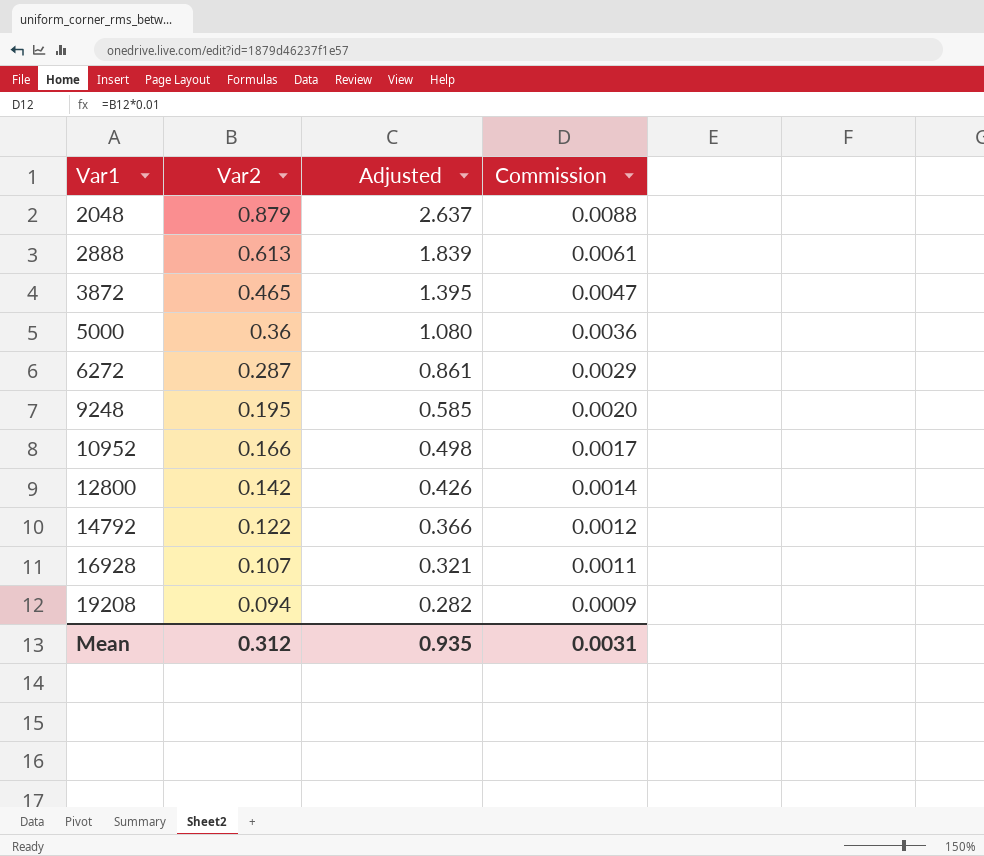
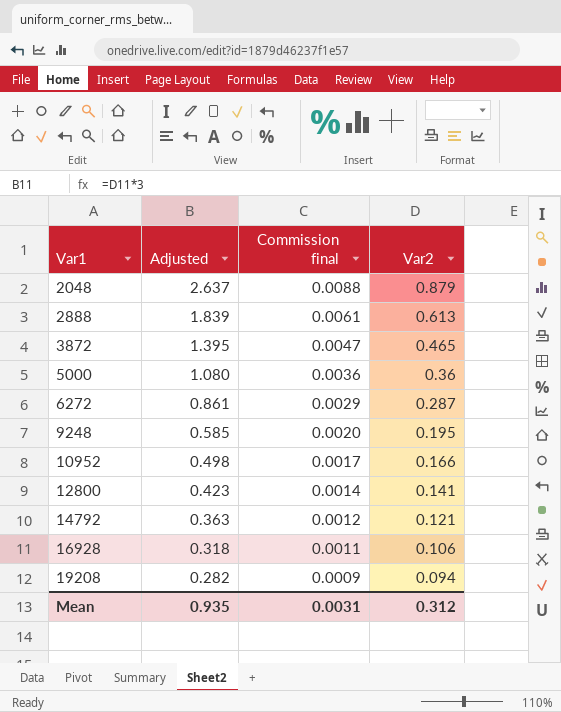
column name: Commission -> Commission final
column Var2 | position: 2 -> 4
12800 | Adjusted: 0.426 -> 0.423
12800 | Var2: 0.142 -> 0.141
14792 | Adjusted: 0.366 -> 0.363
14792 | Var2: 0.122 -> 0.121
16928 | Adjusted: 0.321 -> 0.318
16928 | Var2: 0.107 -> 0.106

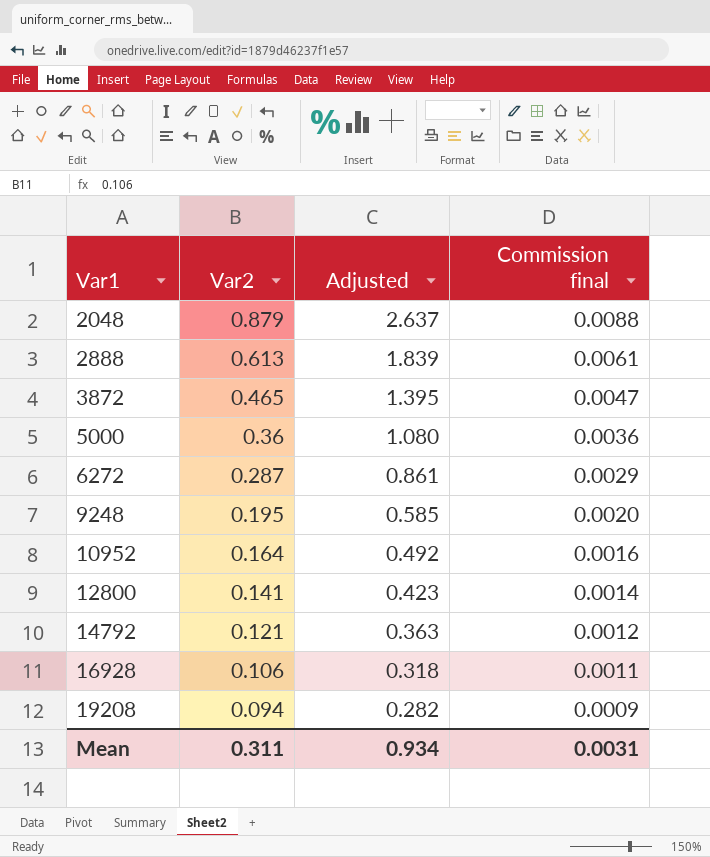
column Var2 | position: 4 -> 2
10952 | Var2: 0.166 -> 0.164
10952 | Adjusted: 0.498 -> 0.492
10952 | Commission final: 0.0017 -> 0.0016
Mean | Var2: 0.312 -> 0.311
Mean | Adjusted: 0.935 -> 0.934

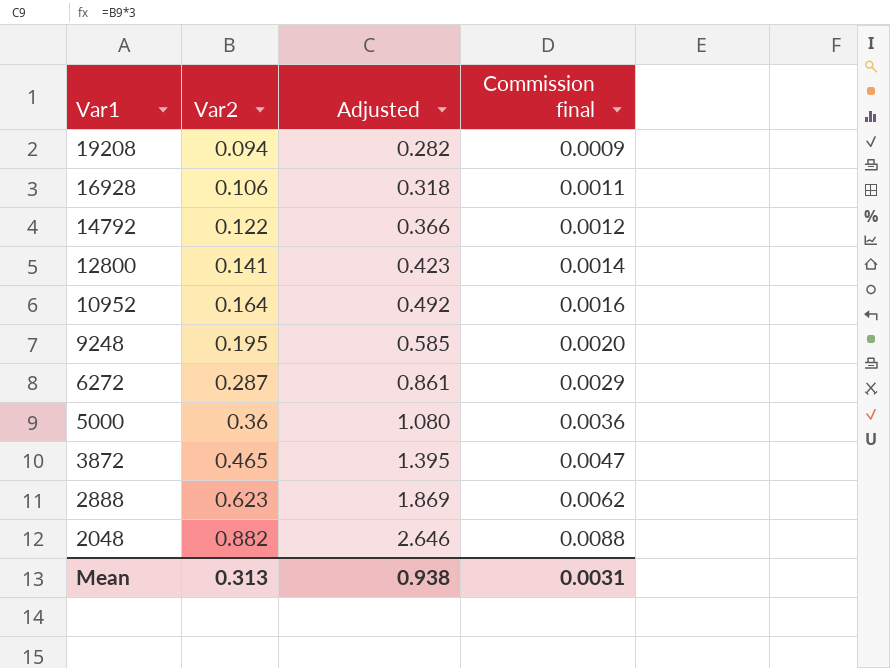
row order: Var1 ascending -> Var1 descending
14792 | Var2: 0.121 -> 0.122
14792 | Adjusted: 0.363 -> 0.366
2888 | Var2: 0.613 -> 0.623
2888 | Adjusted: 1.839 -> 1.869
2888 | Commission final: 0.0061 -> 0.0062
2048 | Var2: 0.879 -> 0.882
2048 | Adjusted: 2.637 -> 2.646
Mean | Var2: 0.311 -> 0.313
Mean | Adjusted: 0.934 -> 0.938

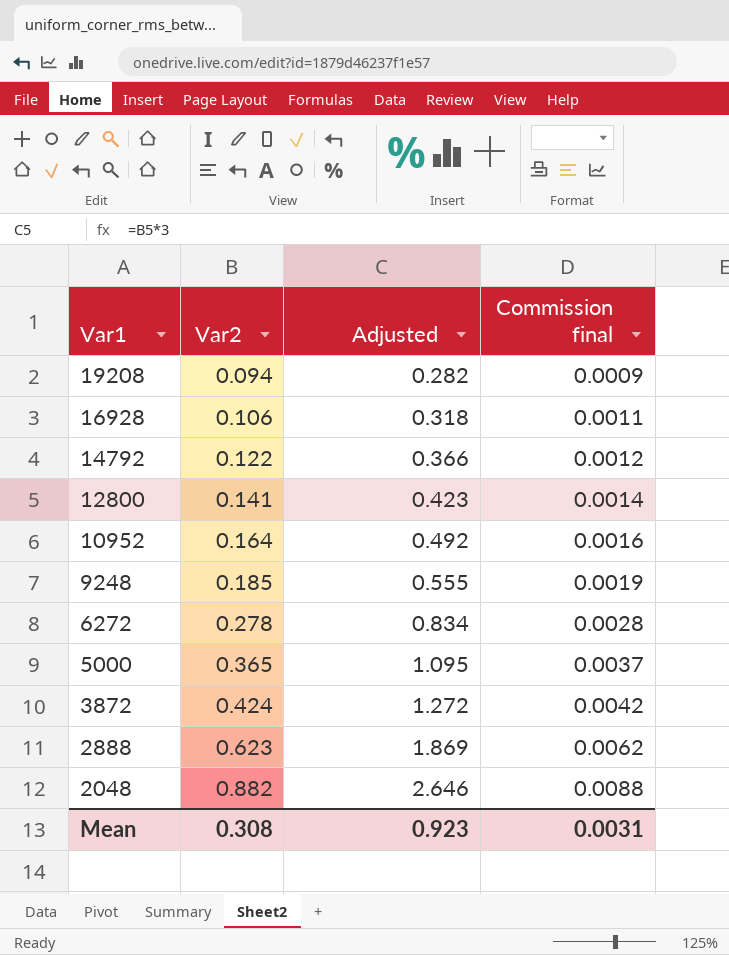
9248 | Var2: 0.195 -> 0.185
9248 | Adjusted: 0.585 -> 0.555
9248 | Commission final: 0.0020 -> 0.0019
6272 | Var2: 0.287 -> 0.278
6272 | Adjusted: 0.861 -> 0.834
6272 | Commission final: 0.0029 -> 0.0028
5000 | Var2: 0.36 -> 0.365
5000 | Adjusted: 1.080 -> 1.095
5000 | Commission final: 0.0036 -> 0.0037
3872 | Var2: 0.465 -> 0.424
3872 | Adjusted: 1.395 -> 1.272
3872 | Commission final: 0.0047 -> 0.0042
Mean | Var2: 0.313 -> 0.308
Mean | Adjusted: 0.938 -> 0.923

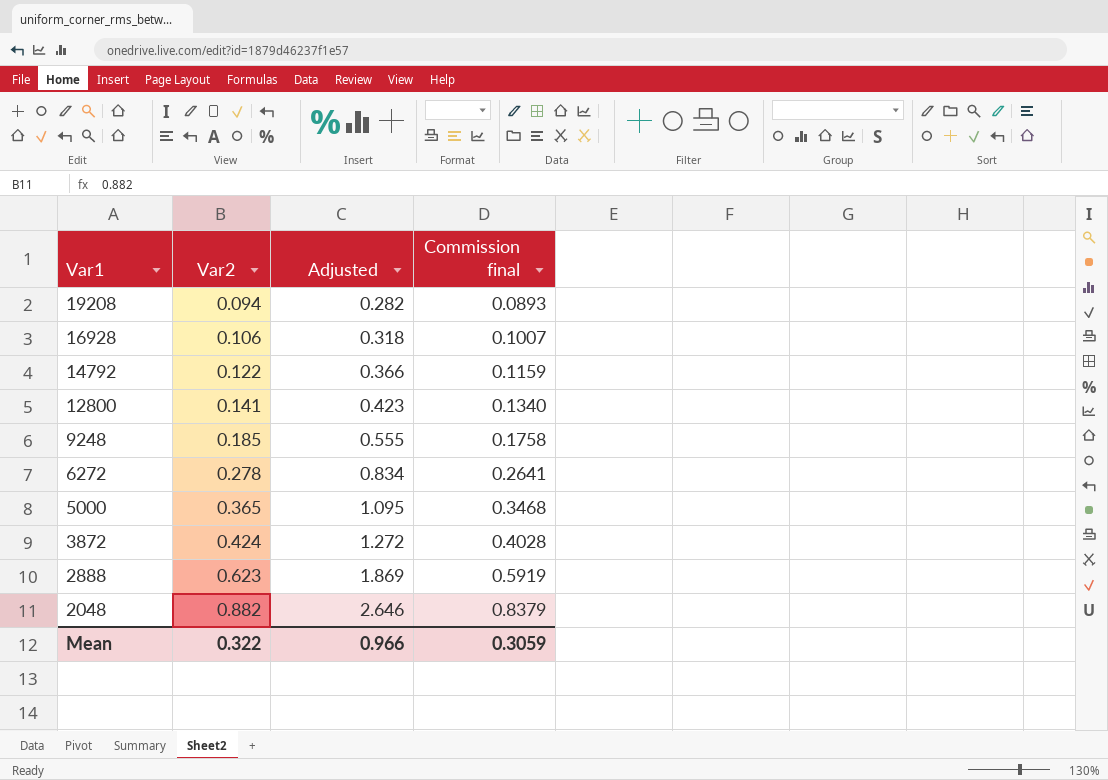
column Commission final | formula: [Var2] * 0.01 -> [Var2] * 0.95
row 10952: 0.164 | 0.492 | 0.0016 -> none
Mean | Var2: 0.308 -> 0.322
Mean | Adjusted: 0.923 -> 0.966
Mean | Commission final: 0.0031 -> 0.3059

